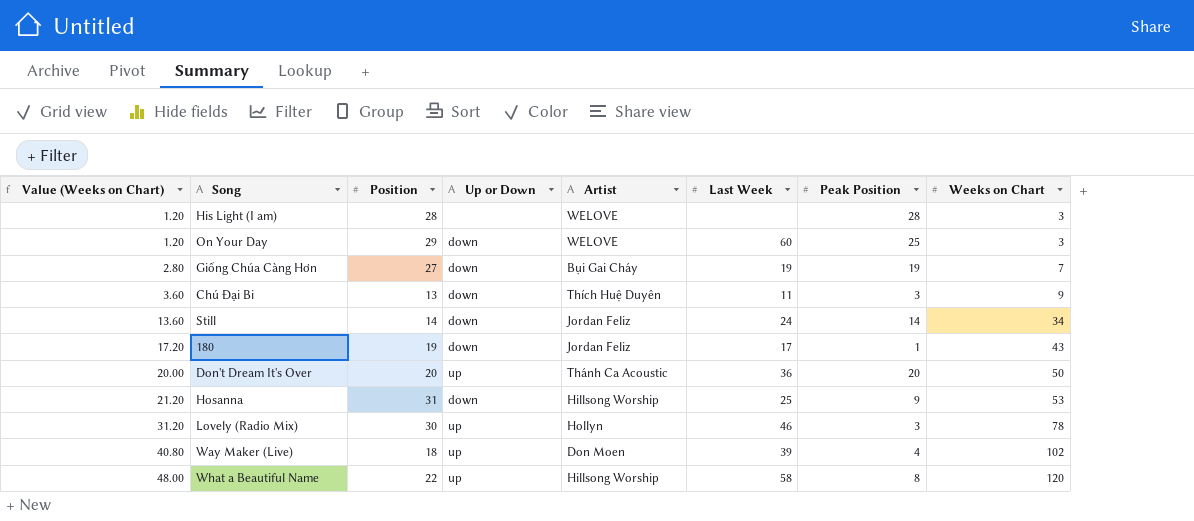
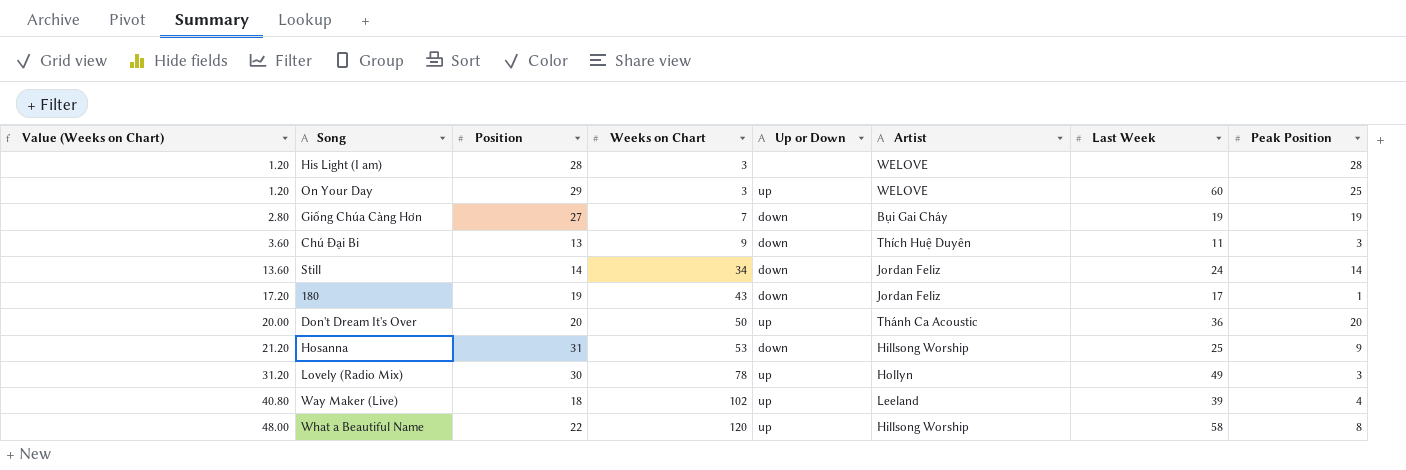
column Weeks on Chart | position: 8 -> 4
On Your Day | Up or Down: down -> up
Lovely (Radio Mix) | Last Week: 46 -> 49
Way Maker (Live) | Artist: Don Moen -> Leeland

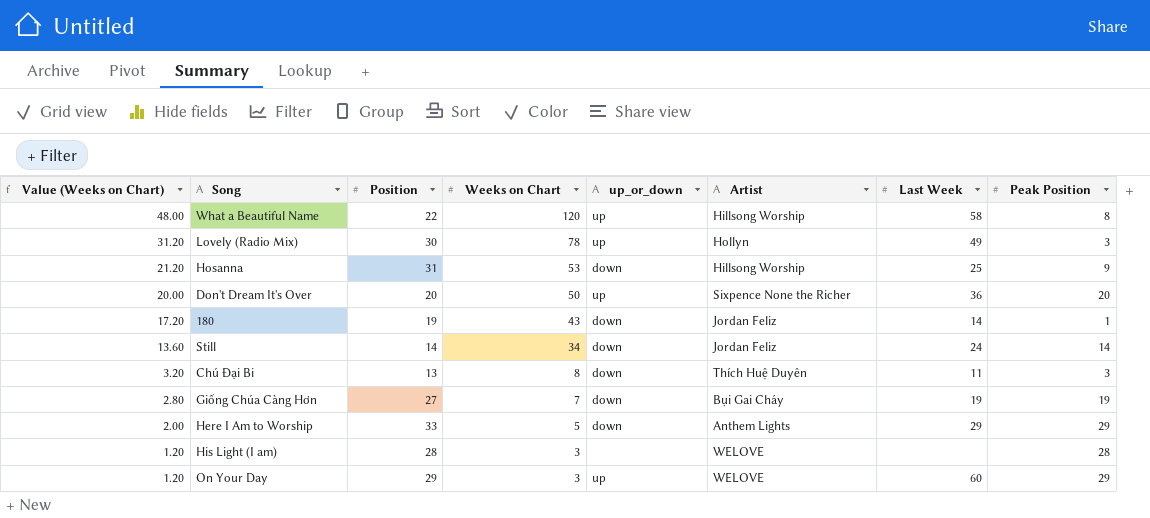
row order: Value (Weeks on Chart) ascending -> Value (Weeks on Chart) descending
column name: Up or Down -> up_or_down
row Way Maker (Live): 40.80 | 18 | 102 | up | Leeland | 39 | 4 -> none
Don't Dream It's Over | Artist: Thánh Ca Acoustic -> Sixpence None the Richer
180 | Last Week: 17 -> 14
Chú Đại Bi | Value (Weeks on Chart): 3.60 -> 3.20
Chú Đại Bi | Weeks on Chart: 9 -> 8
row Here I Am to Worship: none -> 2.00 | 33 | 5 | down | Anthem Lights | 29 | 29
On Your Day | Peak Position: 25 -> 29

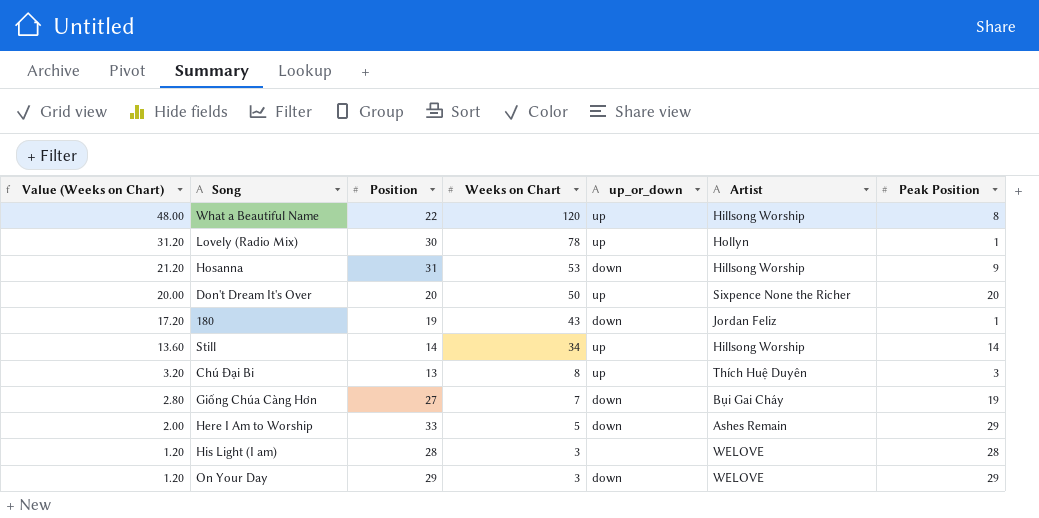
column Last Week | position: 7 -> none
Lovely (Radio Mix) | Peak Position: 3 -> 1
Still | up_or_down: down -> up
Still | Artist: Jordan Feliz -> Hillsong Worship
Chú Đại Bi | up_or_down: down -> up
Here I Am to Worship | Artist: Anthem Lights -> Ashes Remain
On Your Day | up_or_down: up -> down

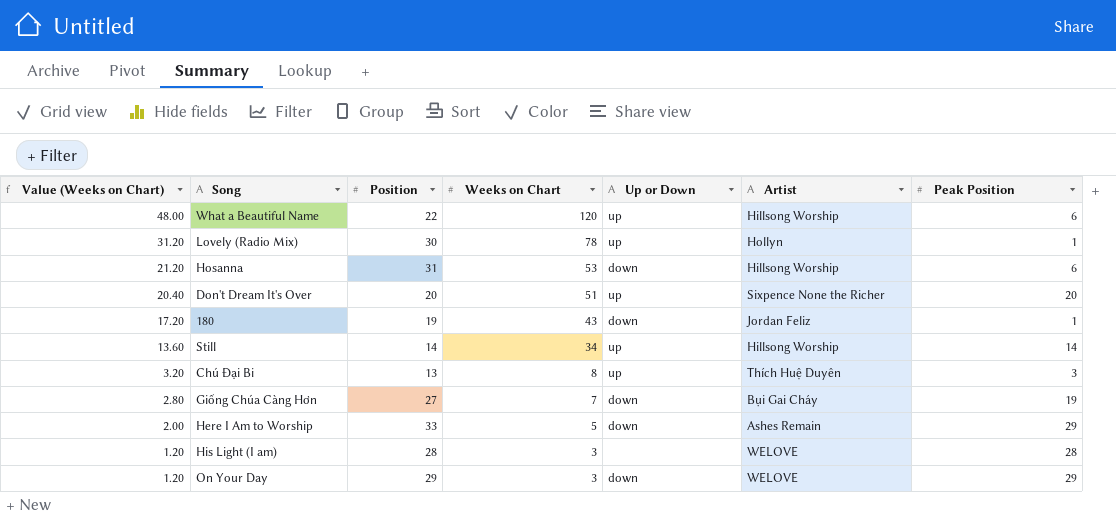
column name: up_or_down -> Up or Down
What a Beautiful Name | Peak Position: 8 -> 6
Hosanna | Peak Position: 9 -> 6
Don't Dream It's Over | Value (Weeks on Chart): 20.00 -> 20.40
Don't Dream It's Over | Weeks on Chart: 50 -> 51

